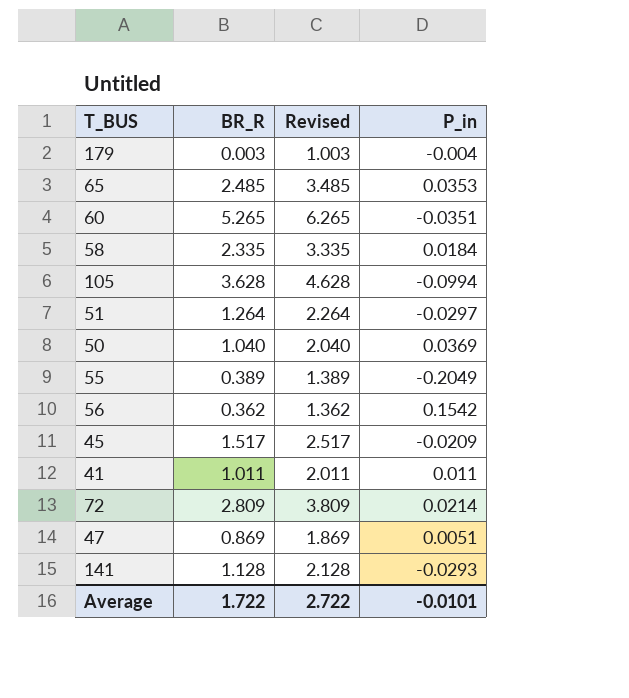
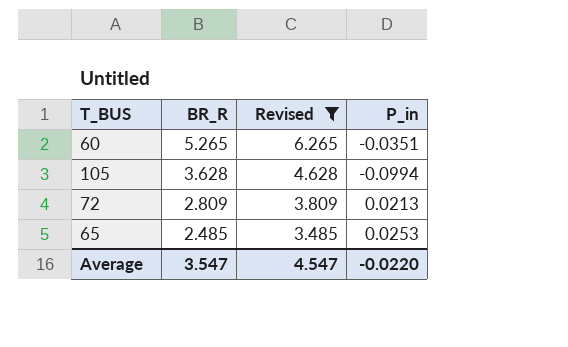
filter: none -> Revised >= 3.485
row order: none -> BR_R descending
72 | P_in: 0.0214 -> 0.0213
65 | P_in: 0.0353 -> 0.0253
Average | BR_R: 1.722 -> 3.547
Average | Revised: 2.722 -> 4.547
Average | P_in: -0.0101 -> -0.0220

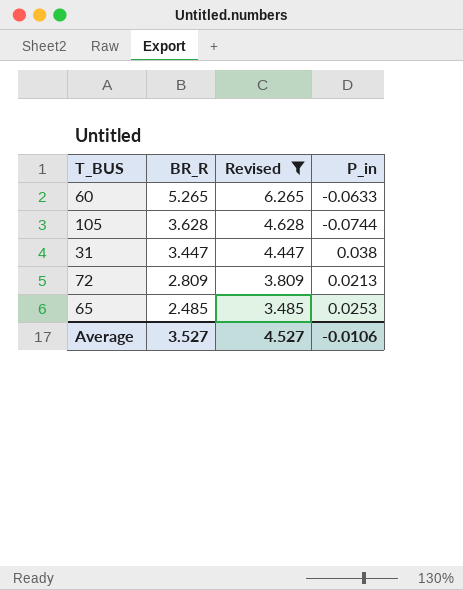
60 | P_in: -0.0351 -> -0.0633
105 | P_in: -0.0994 -> -0.0744
row 31: none -> 3.447 | 4.447 | 0.038
Average | BR_R: 3.547 -> 3.527
Average | Revised: 4.547 -> 4.527
Average | P_in: -0.0220 -> -0.0106

